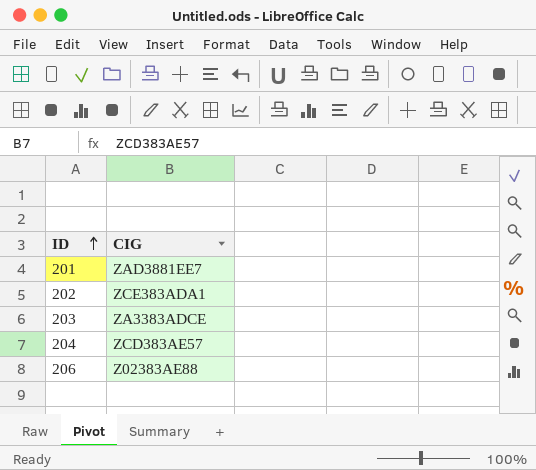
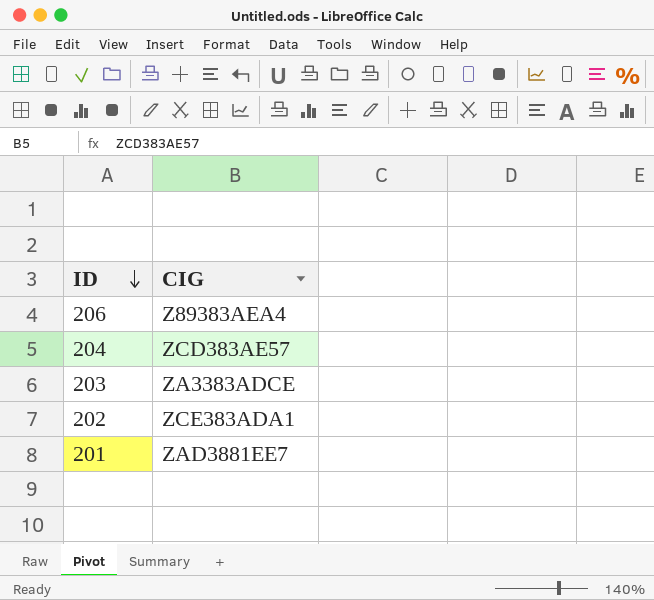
row order: ID ascending -> ID descending
206 | CIG: Z02383AE88 -> Z89383AEA4

